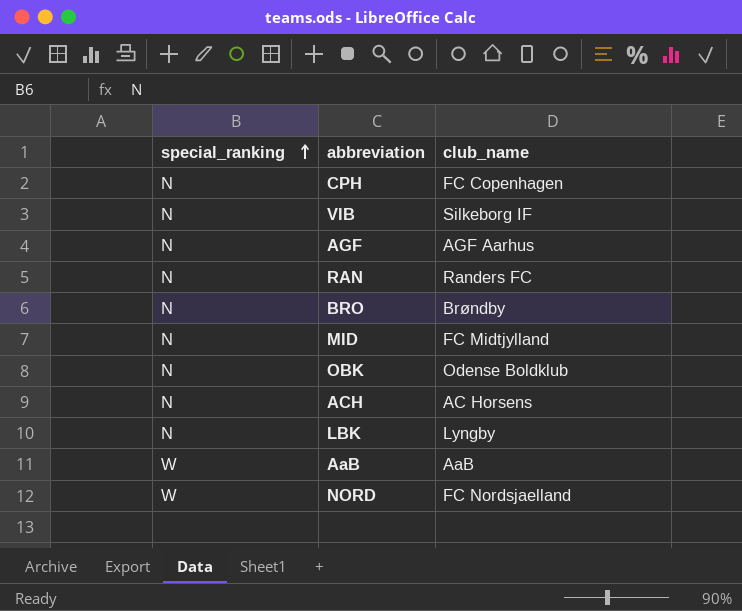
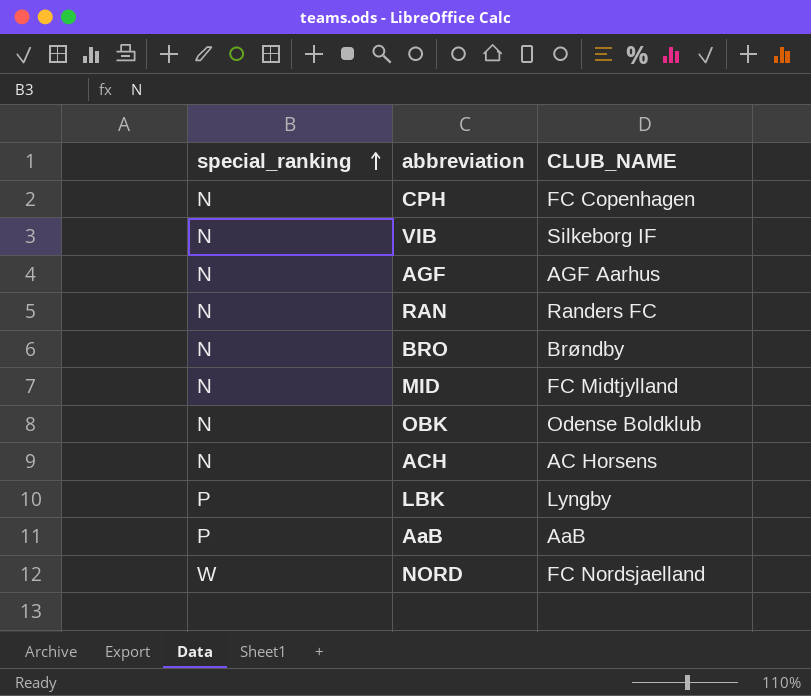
column name: club_name -> CLUB_NAME
LBK | special_ranking: N -> P
AaB | special_ranking: W -> P

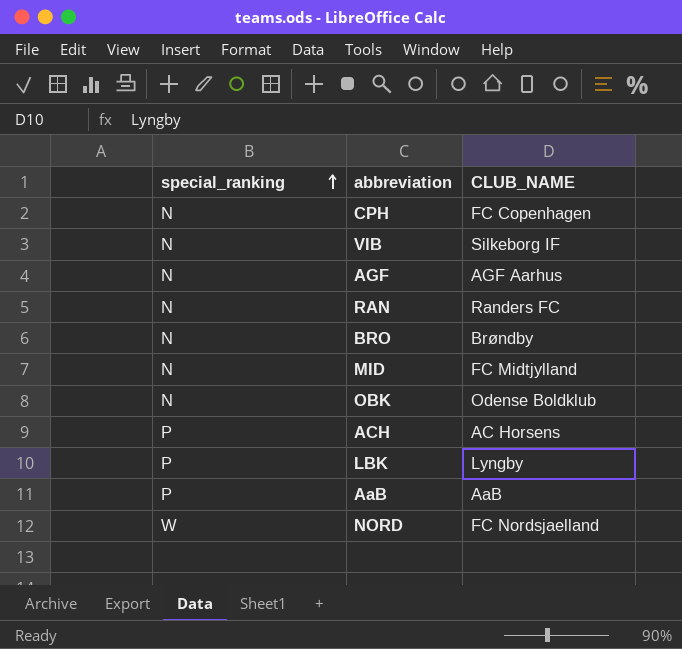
ACH | special_ranking: N -> P

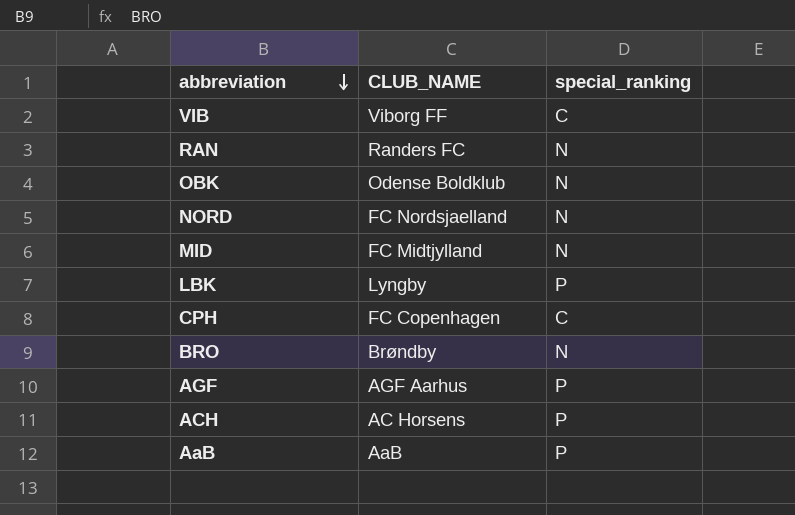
row order: special_ranking ascending -> abbreviation descending
column special_ranking | position: 1 -> 3
VIB | CLUB_NAME: Silkeborg IF -> Viborg FF
VIB | special_ranking: N -> C
NORD | special_ranking: W -> N
CPH | special_ranking: N -> C
AGF | special_ranking: N -> P

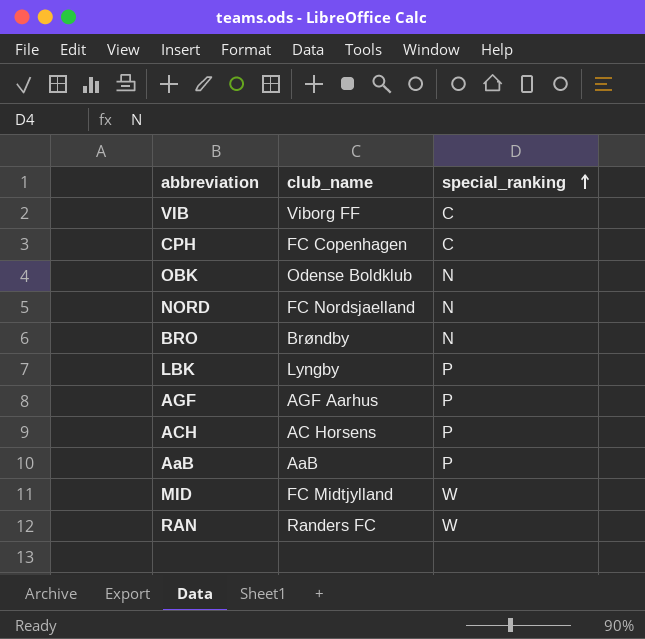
row order: abbreviation descending -> special_ranking ascending
column name: CLUB_NAME -> club_name
MID | special_ranking: N -> W
RAN | special_ranking: N -> W

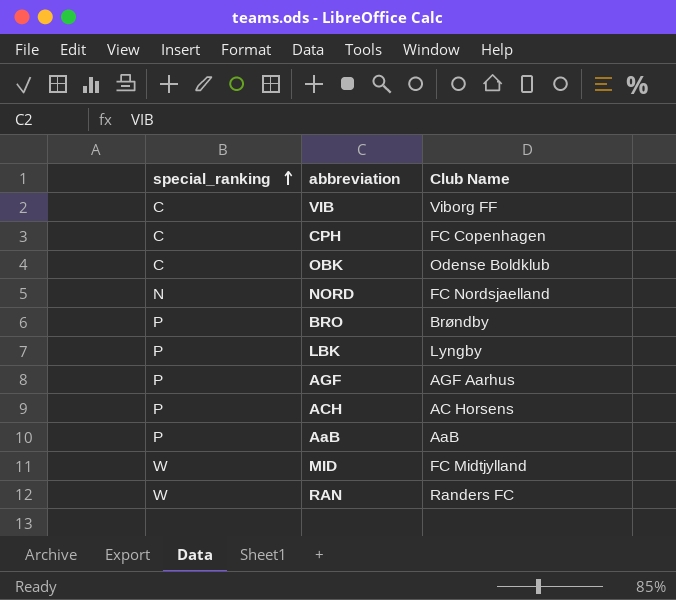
column special_ranking | position: 3 -> 1
column name: club_name -> Club Name
OBK | special_ranking: N -> C
BRO | special_ranking: N -> P

